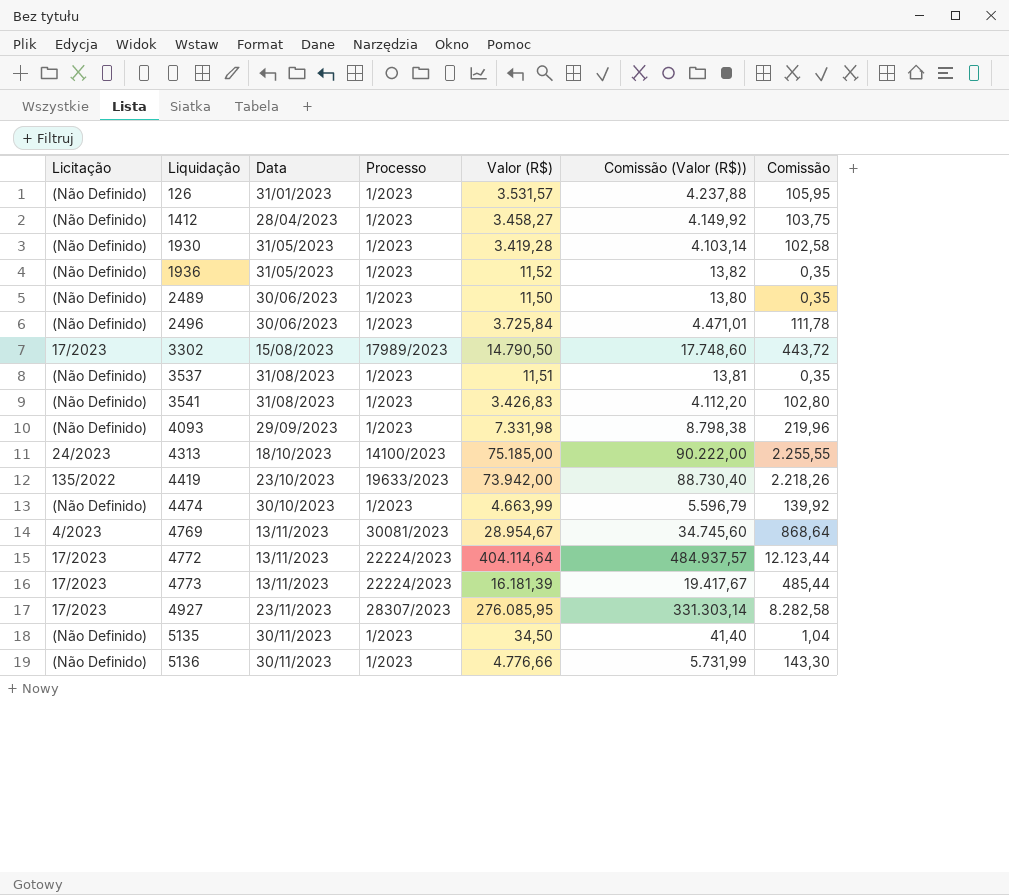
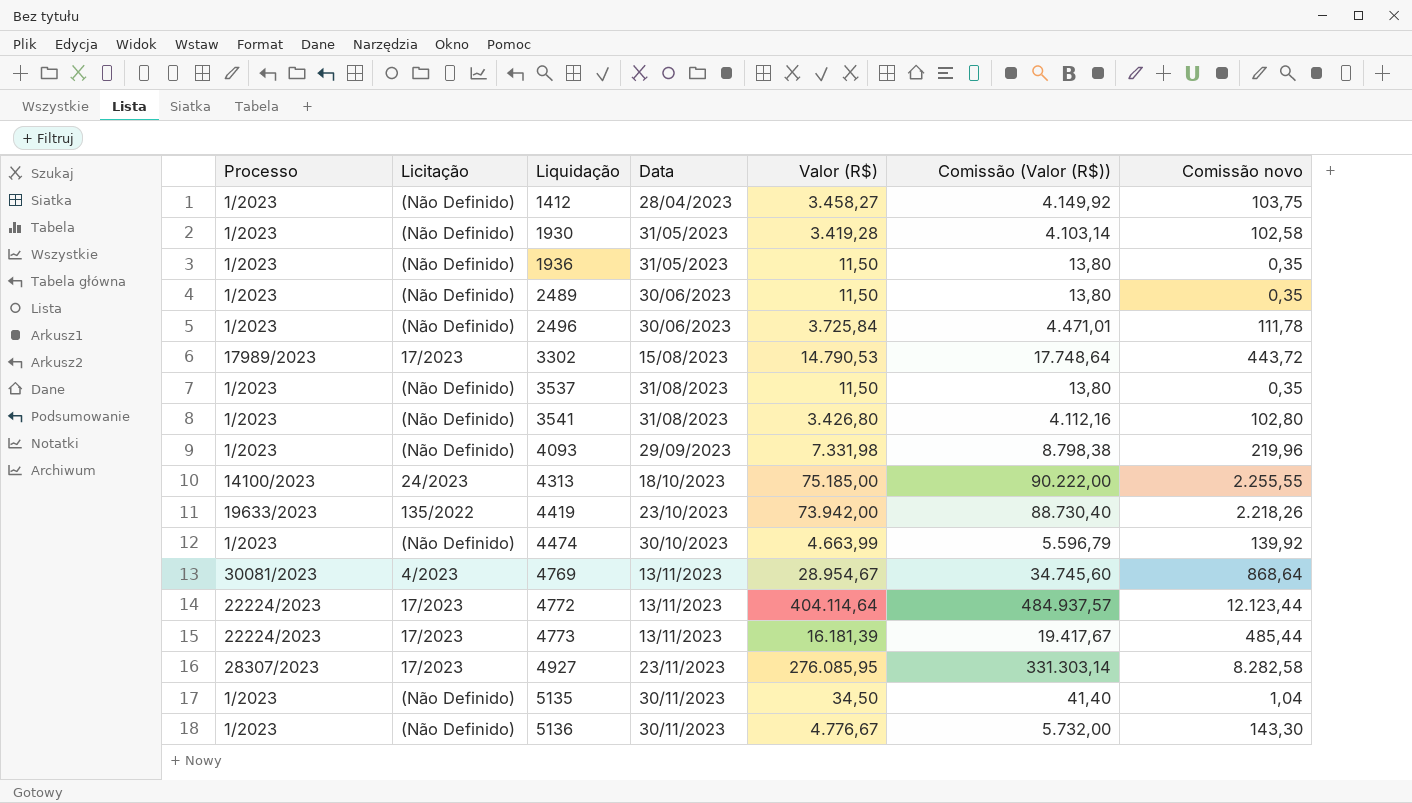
column Processo | position: 4 -> 1
column name: Comissão -> Comissão novo
row 126: (Não Definido) | 31/01/2023 | 1/2023 | 3.531,57 | 4.237,88 | 105,95 -> none
1936 | Valor (R$): 11,52 -> 11,50
1936 | Comissão (Valor (R$)): 13,82 -> 13,80
3302 | Valor (R$): 14.790,50 -> 14.790,53
3302 | Comissão (Valor (R$)): 17.748,60 -> 17.748,64
3537 | Valor (R$): 11,51 -> 11,50
3537 | Comissão (Valor (R$)): 13,81 -> 13,80
3541 | Valor (R$): 3.426,83 -> 3.426,80
3541 | Comissão (Valor (R$)): 4.112,20 -> 4.112,16
5136 | Valor (R$): 4.776,66 -> 4.776,67
5136 | Comissão (Valor (R$)): 5.731,99 -> 5.732,00

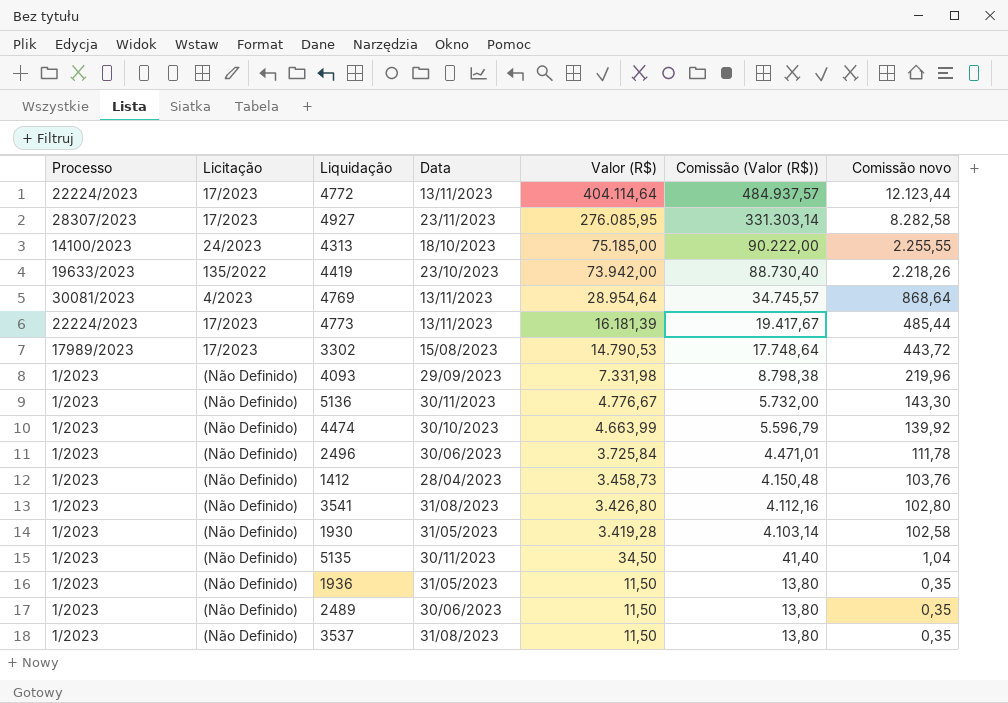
row order: Liquidação ascending -> Valor (R$) descending
4769 | Valor (R$): 28.954,67 -> 28.954,64
4769 | Comissão (Valor (R$)): 34.745,60 -> 34.745,57
1412 | Valor (R$): 3.458,27 -> 3.458,73
1412 | Comissão (Valor (R$)): 4.149,92 -> 4.150,48
1412 | Comissão novo: 103,75 -> 103,76

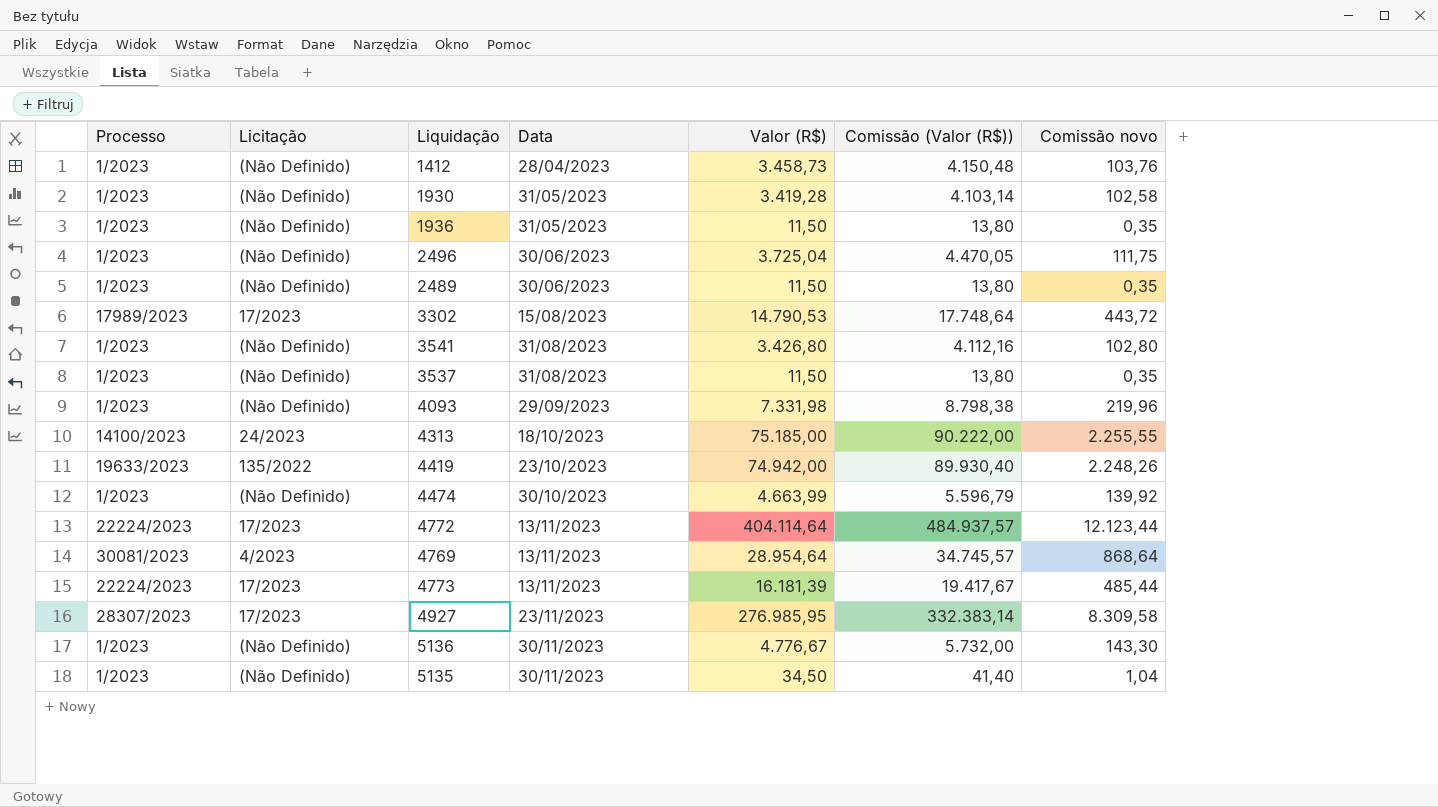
row order: Valor (R$) descending -> Data ascending
2496 | Valor (R$): 3.725,84 -> 3.725,04
2496 | Comissão (Valor (R$)): 4.471,01 -> 4.470,05
2496 | Comissão novo: 111,78 -> 111,75
4419 | Valor (R$): 73.942,00 -> 74.942,00
4419 | Comissão (Valor (R$)): 88.730,40 -> 89.930,40
4419 | Comissão novo: 2.218,26 -> 2.248,26
4927 | Valor (R$): 276.085,95 -> 276.985,95
4927 | Comissão (Valor (R$)): 331.303,14 -> 332.383,14
4927 | Comissão novo: 8.282,58 -> 8.309,58

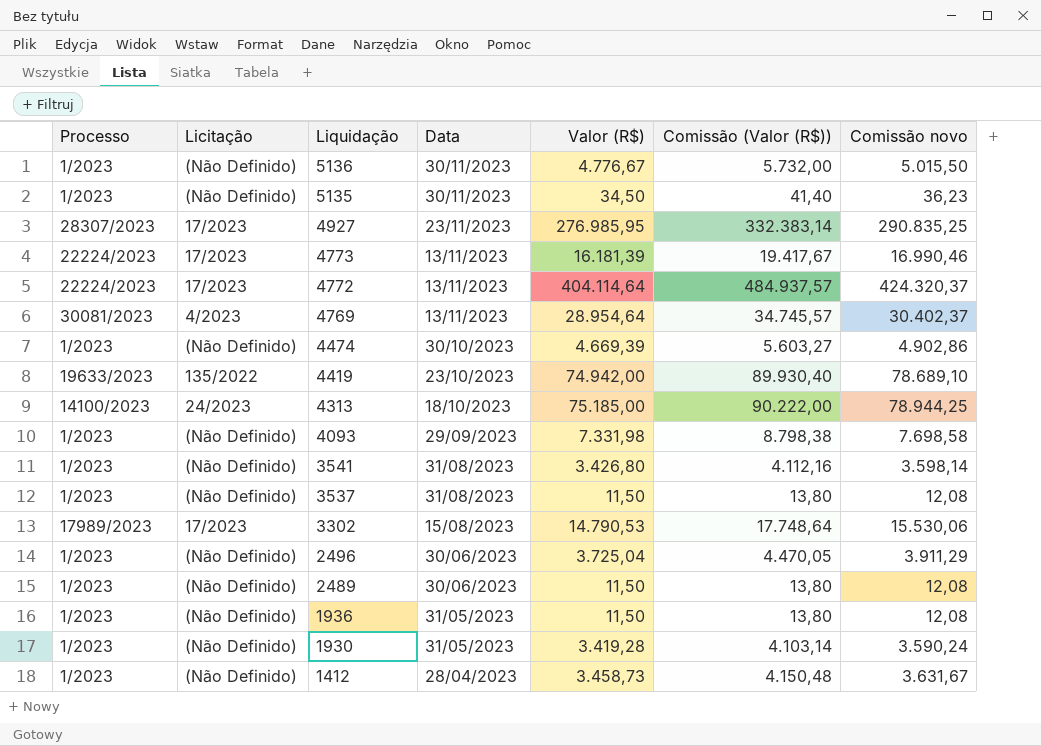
row order: Data ascending -> Liquidação descending
column Comissão novo | formula: [Valor (R$)] * 0,03 -> [Valor (R$)] * 1,05
4474 | Valor (R$): 4.663,99 -> 4.669,39
4474 | Comissão (Valor (R$)): 5.596,79 -> 5.603,27

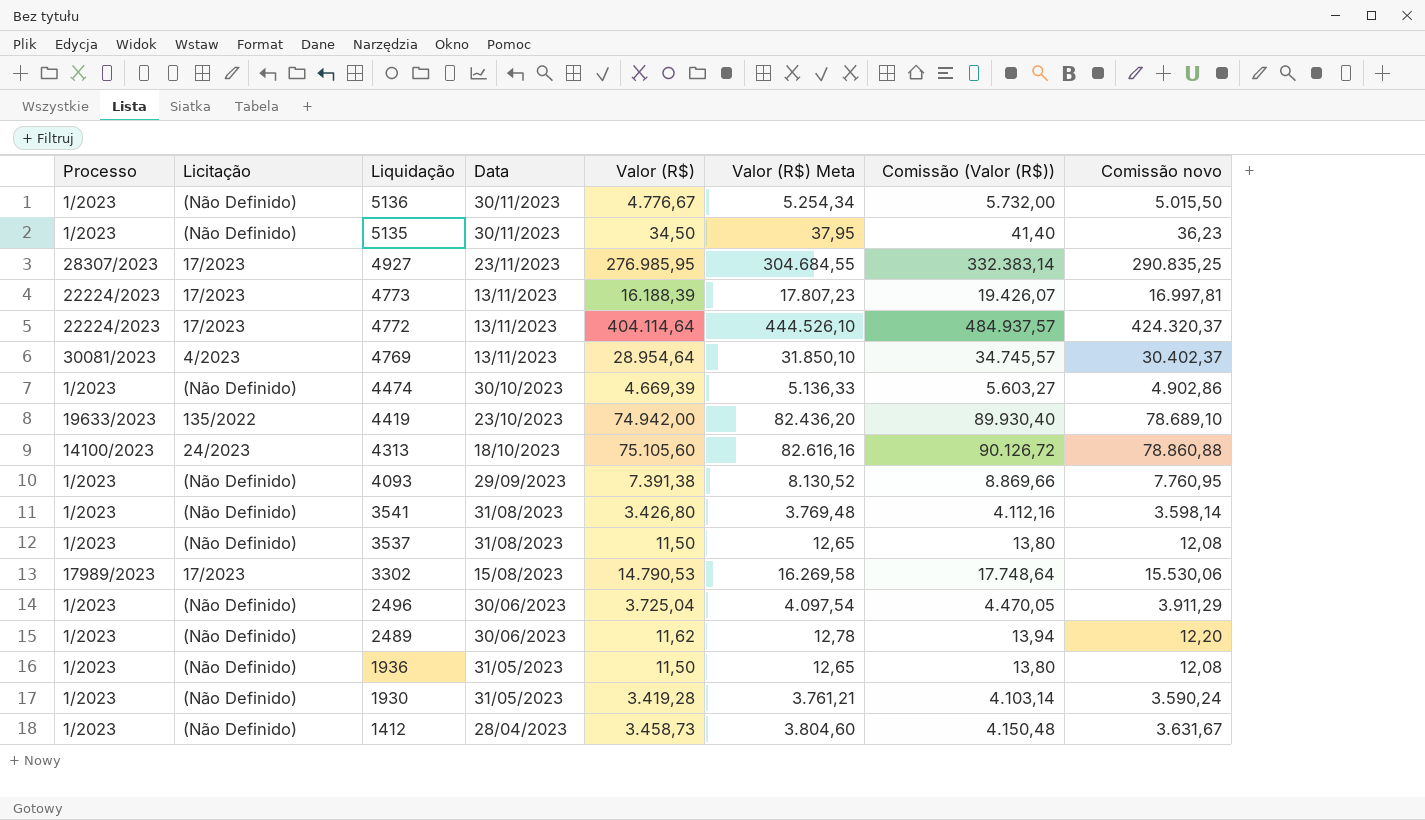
column Valor (R$) Meta | formula: none -> [Valor (R$)] * 1,1
4773 | Valor (R$): 16.181,39 -> 16.188,39
4773 | Comissão (Valor (R$)): 19.417,67 -> 19.426,07
4773 | Comissão novo: 16.990,46 -> 16.997,81
4313 | Valor (R$): 75.185,00 -> 75.105,60
4313 | Comissão (Valor (R$)): 90.222,00 -> 90.126,72
4313 | Comissão novo: 78.944,25 -> 78.860,88
4093 | Valor (R$): 7.331,98 -> 7.391,38
4093 | Comissão (Valor (R$)): 8.798,38 -> 8.869,66
4093 | Comissão novo: 7.698,58 -> 7.760,95
2489 | Valor (R$): 11,50 -> 11,62
2489 | Comissão (Valor (R$)): 13,80 -> 13,94
2489 | Comissão novo: 12,08 -> 12,20

